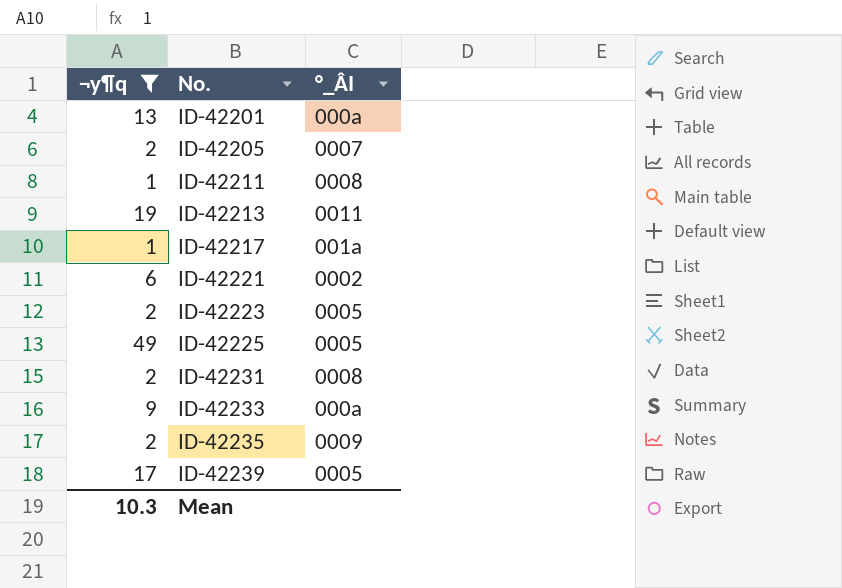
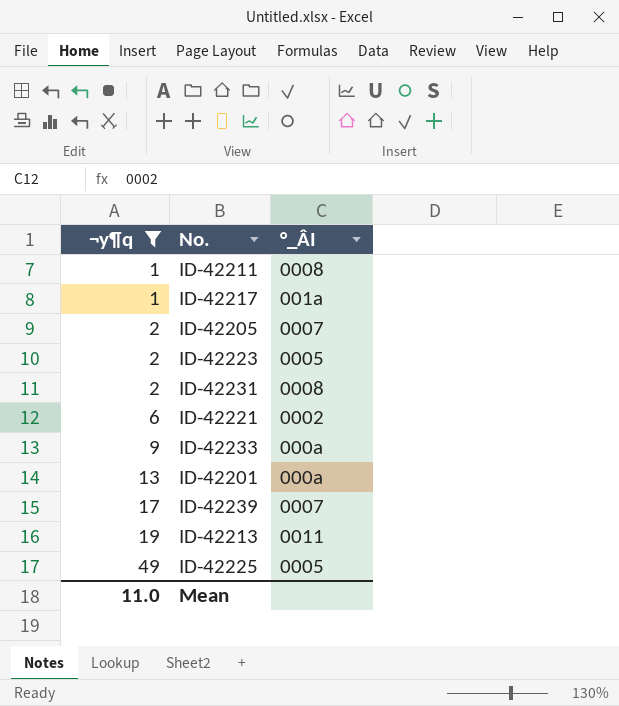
row order: No. ascending -> ¬y¶q ascending
row ID-42235: 2 | 0009 -> none
ID-42239 | °_ÂI: 0005 -> 0007
Mean | ¬y¶q: 10.3 -> 11.0

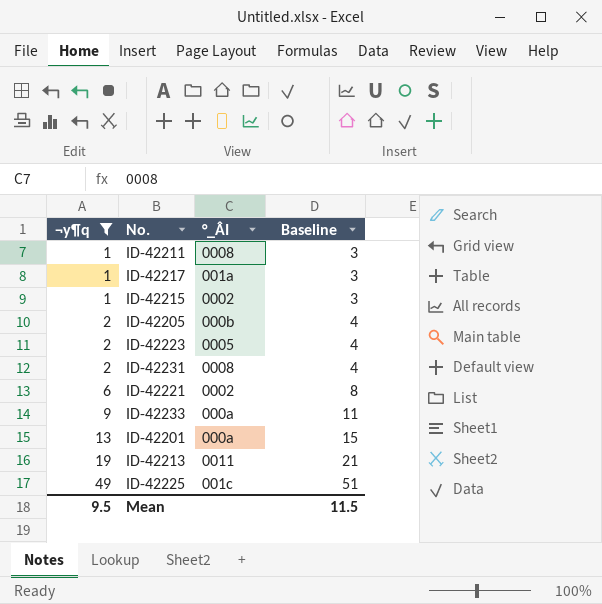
column Baseline | formula: none -> [¬y¶q] + 2
row ID-42239: 17 | 0007 -> none
row ID-42215: none -> 1 | 0002 | 3
ID-42205 | °_ÂI: 0007 -> 000b
ID-42225 | °_ÂI: 0005 -> 001c
Mean | ¬y¶q: 11.0 -> 9.5

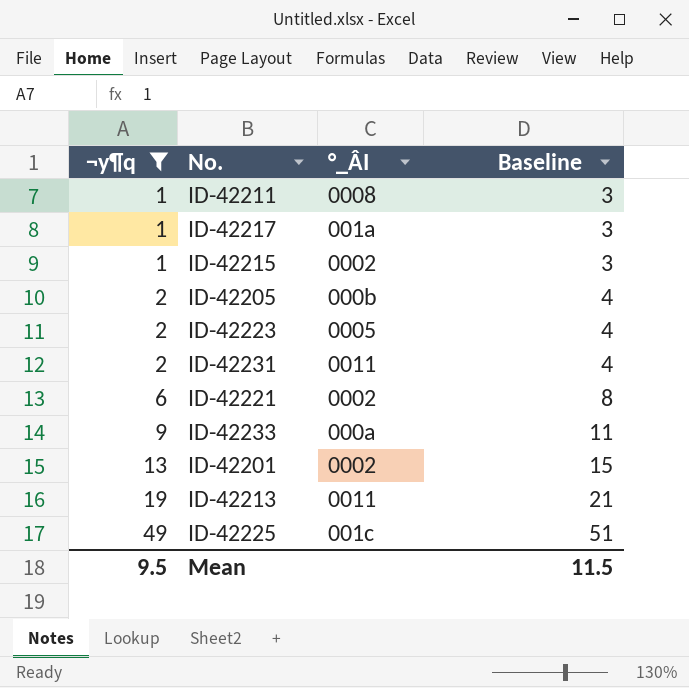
ID-42231 | °_ÂI: 0008 -> 0011
ID-42201 | °_ÂI: 000a -> 0002

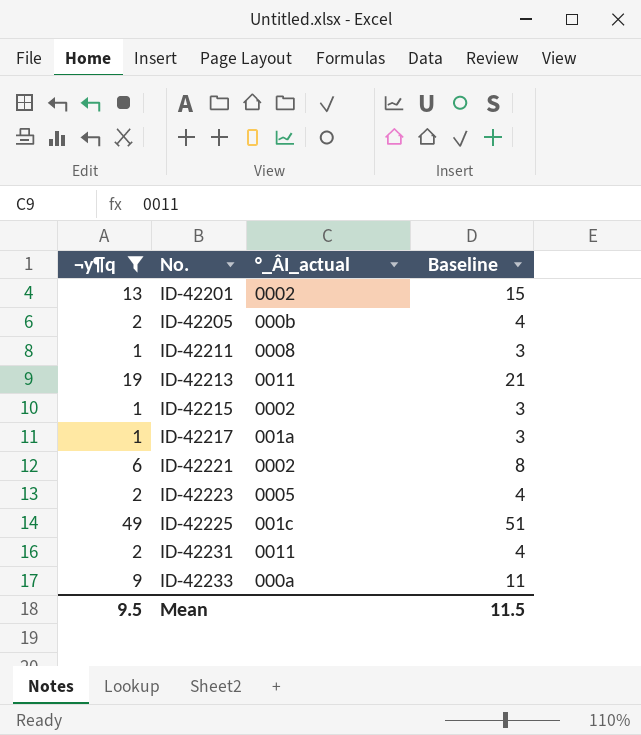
row order: ¬y¶q ascending -> No. ascending
column name: °_ÂI -> °_ÂI_actual

